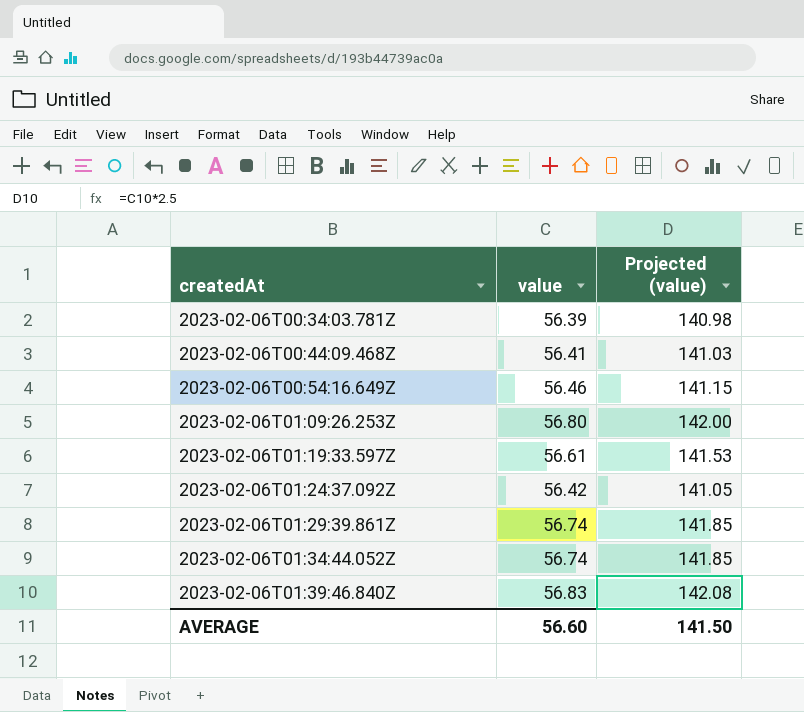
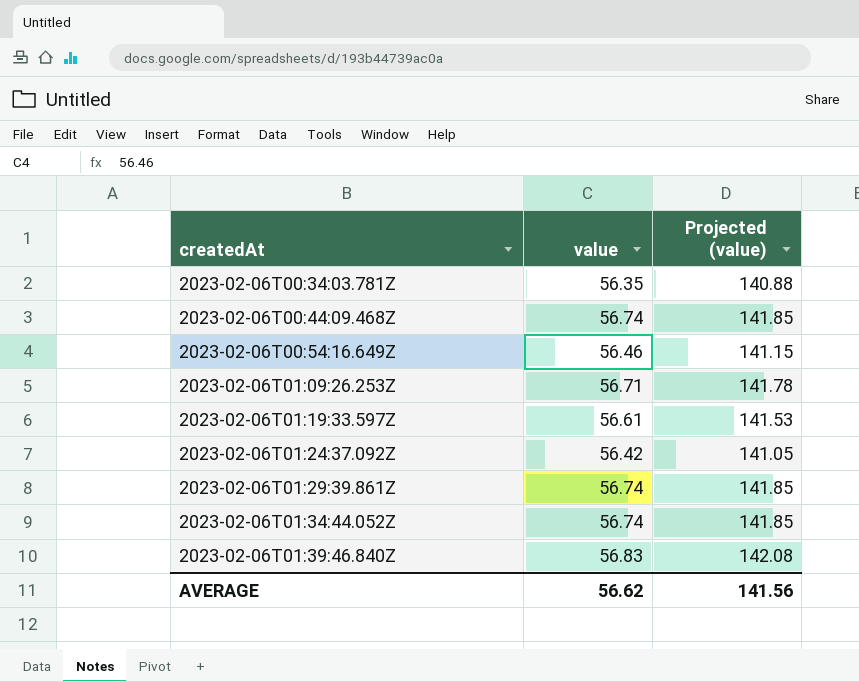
2023-02-06T00:34:03.781Z | value: 56.39 -> 56.35
2023-02-06T00:34:03.781Z | Projected (value): 140.98 -> 140.88
2023-02-06T00:44:09.468Z | value: 56.41 -> 56.74
2023-02-06T00:44:09.468Z | Projected (value): 141.03 -> 141.85
2023-02-06T01:09:26.253Z | value: 56.80 -> 56.71
2023-02-06T01:09:26.253Z | Projected (value): 142.00 -> 141.78
AVERAGE | value: 56.60 -> 56.62
AVERAGE | Projected (value): 141.50 -> 141.56

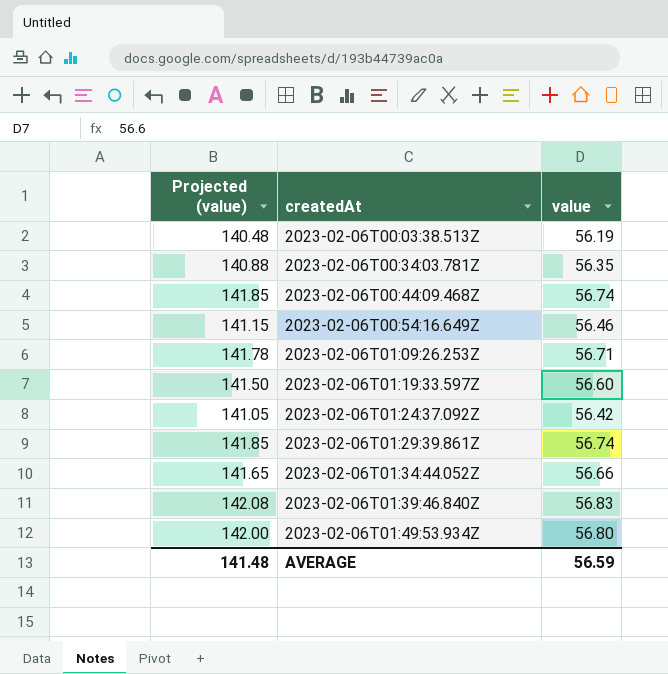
column Projected (value) | position: 3 -> 1
row 2023-02-06T00:03:38.513Z: none -> 140.48 | 56.19
2023-02-06T01:19:33.597Z | Projected (value): 141.53 -> 141.50
2023-02-06T01:19:33.597Z | value: 56.61 -> 56.60
2023-02-06T01:34:44.052Z | Projected (value): 141.85 -> 141.65
2023-02-06T01:34:44.052Z | value: 56.74 -> 56.66
row 2023-02-06T01:49:53.934Z: none -> 142.00 | 56.80
AVERAGE | Projected (value): 141.56 -> 141.48
AVERAGE | value: 56.62 -> 56.59

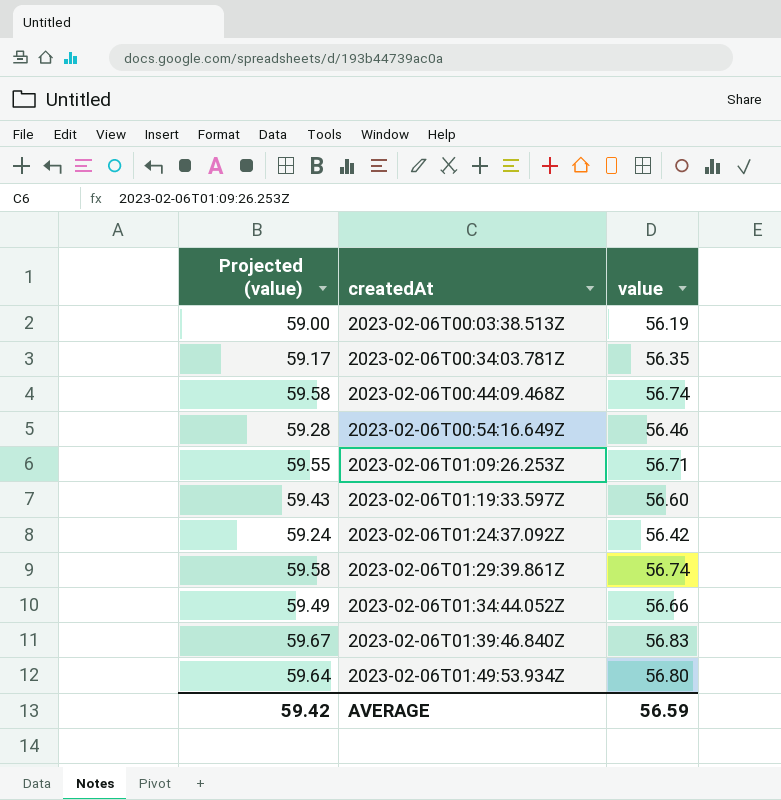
column Projected (value) | formula: [value] * 2.5 -> [value] * 1.05
AVERAGE | Projected (value): 141.48 -> 59.42

